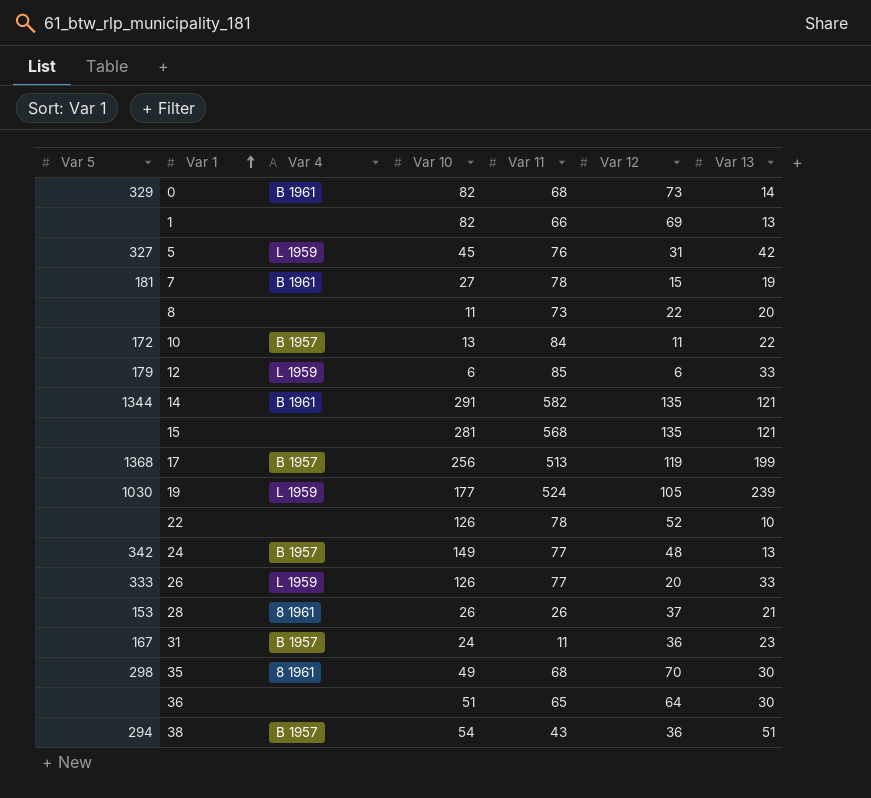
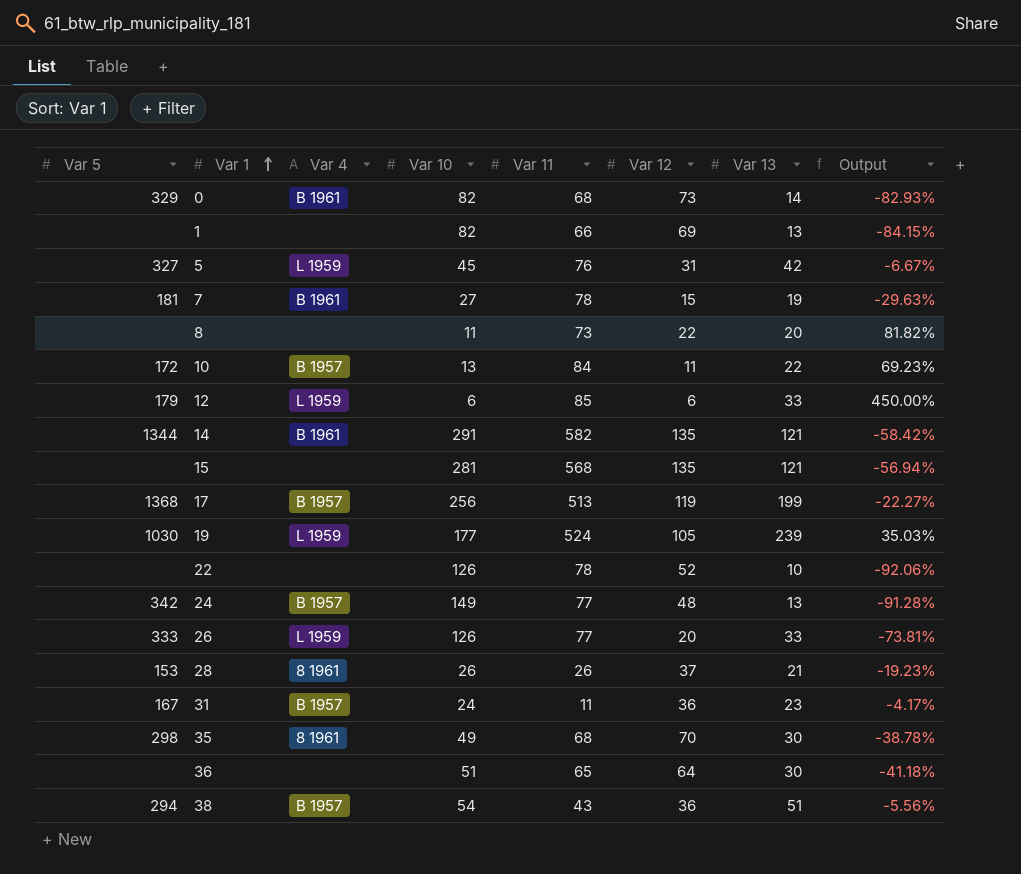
column Output | formula: none -> ([Var 13] - [Var 10]) / [Var 10]

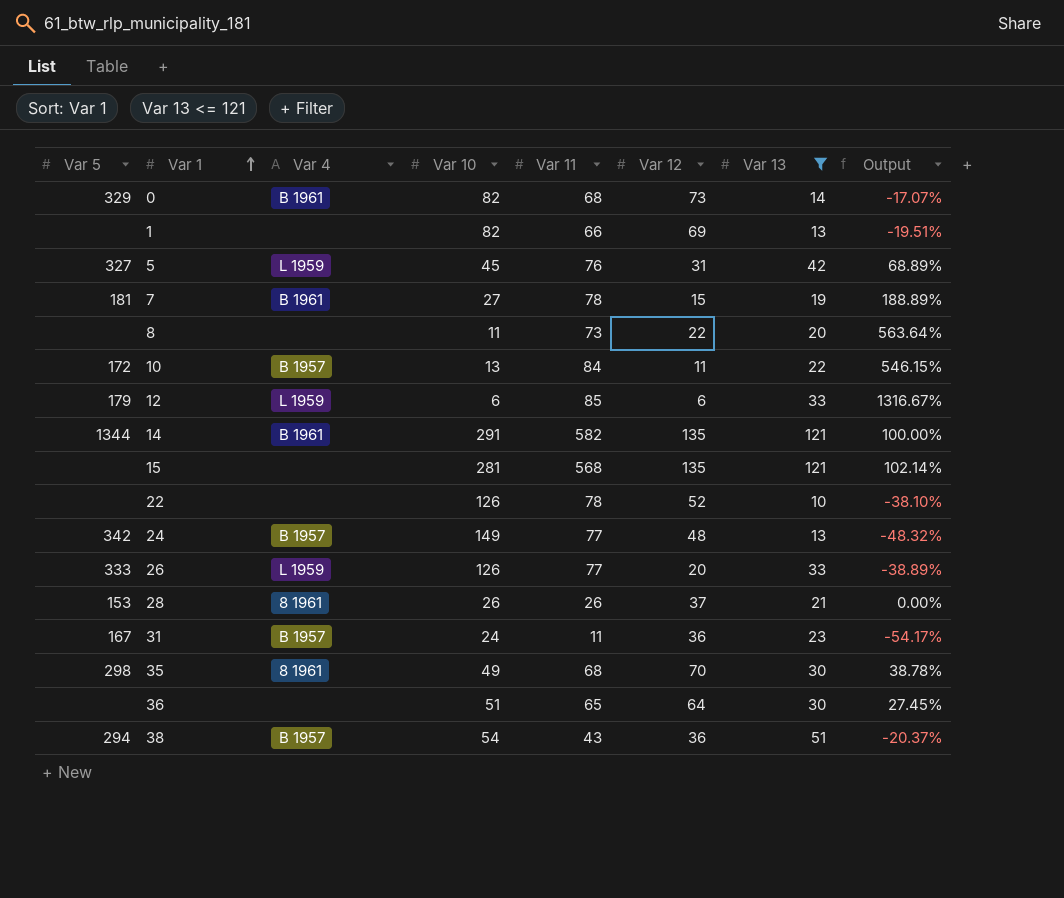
filter: none -> Var 13 <= 121
column Output | formula: ([Var 13] - [Var 10]) / [Var 10] -> ([Var 11] - [Var 10]) / [Var 10]

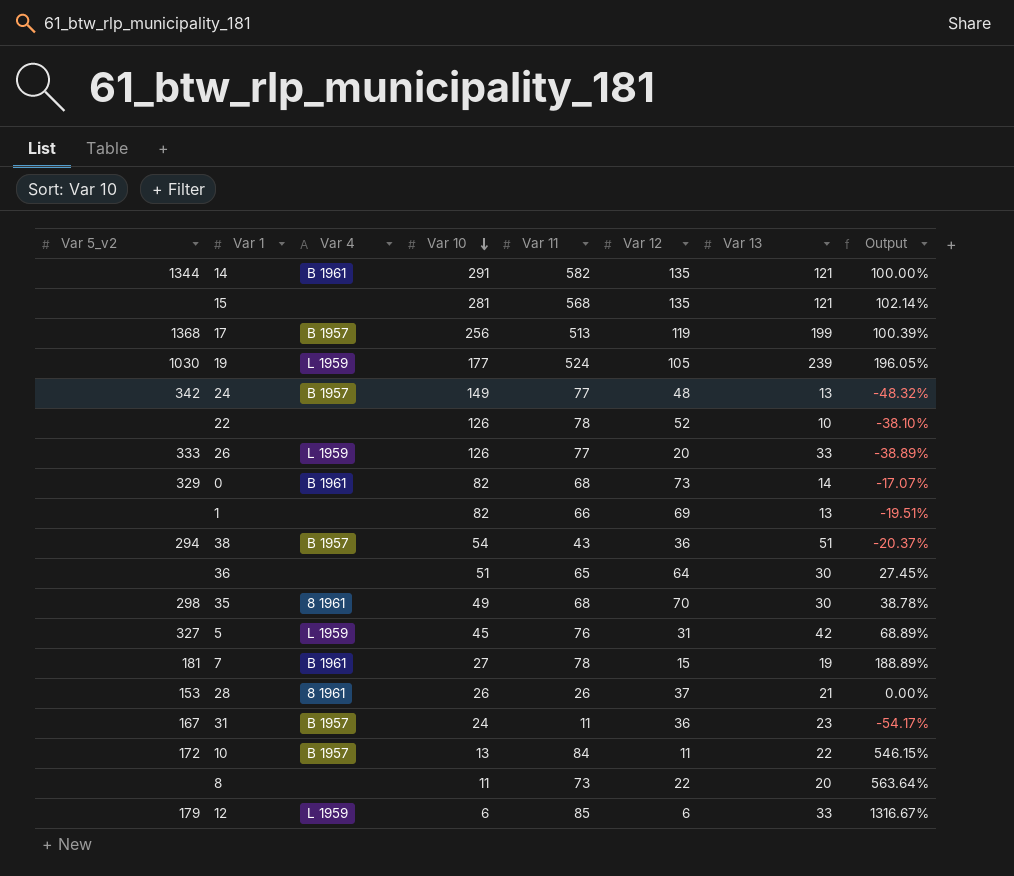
filter: Var 13 <= 121 -> none
row order: Var 1 ascending -> Var 10 descending
column name: Var 5 -> Var 5_v2

